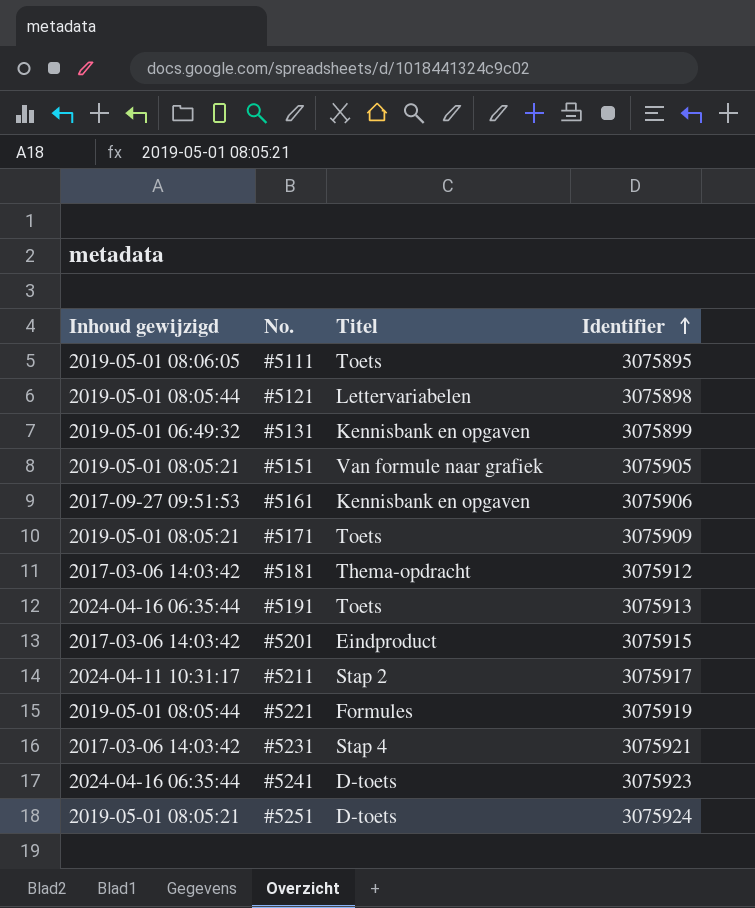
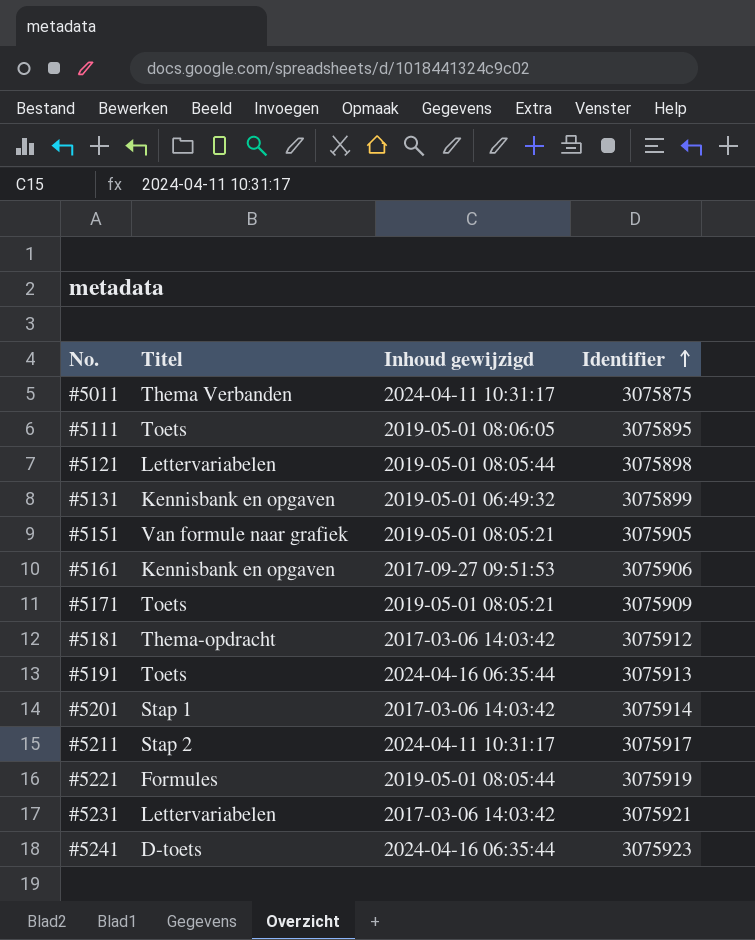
column Inhoud gewijzigd | position: 1 -> 3
row #5251: 2019-05-01 08:05:21 | D-toets | 3075924 -> none
row #5011: none -> Thema Verbanden | 2024-04-11 10:31:17 | 3075875
#5201 | Titel: Eindproduct -> Stap 1
#5201 | Identifier: 3075915 -> 3075914
#5231 | Titel: Stap 4 -> Lettervariabelen

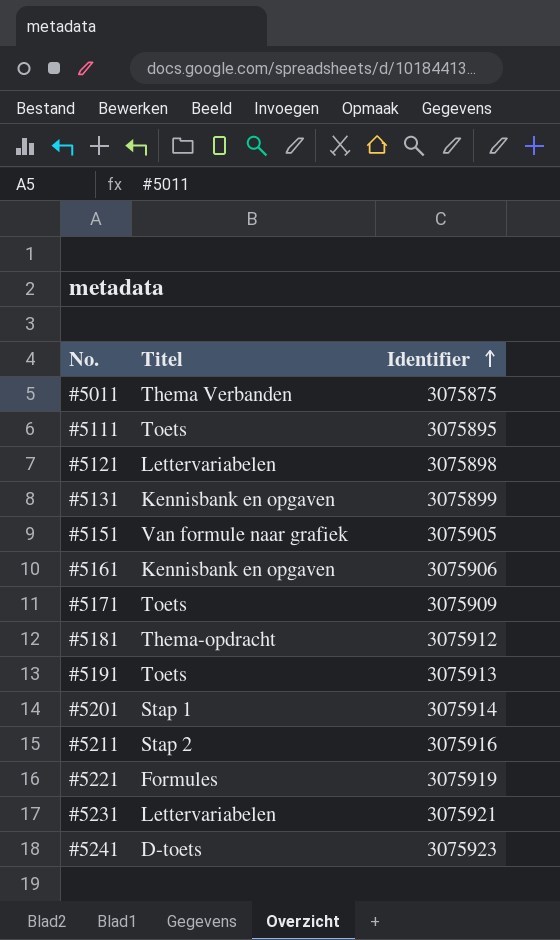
column Inhoud gewijzigd | position: 3 -> none
#5211 | Identifier: 3075917 -> 3075916

